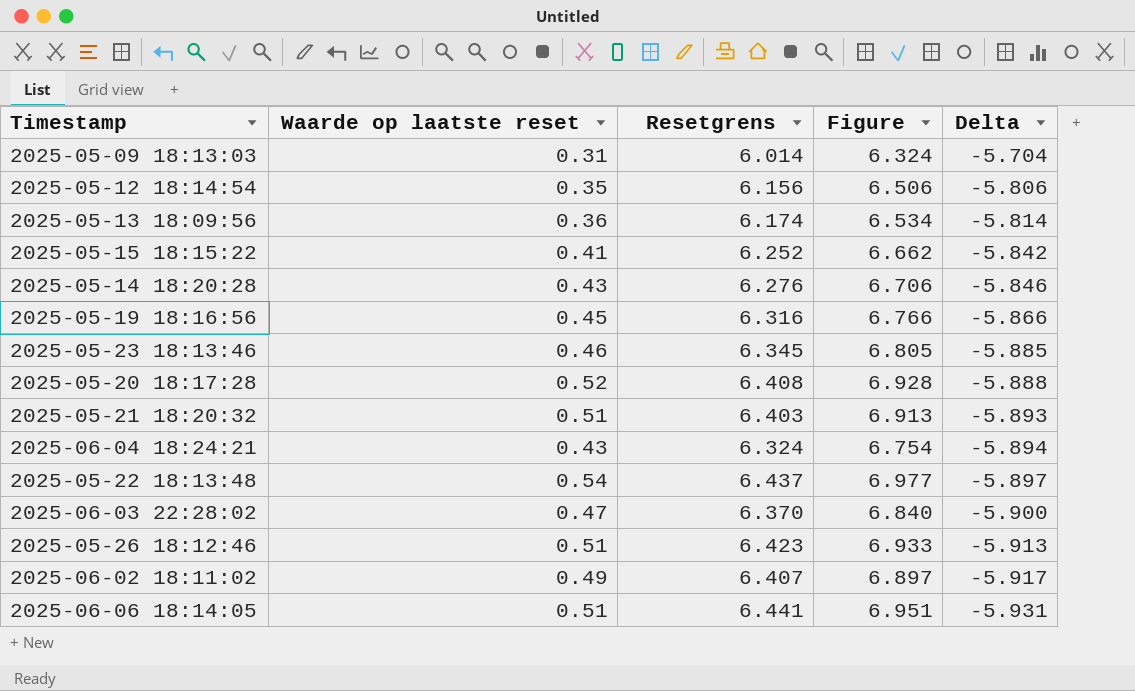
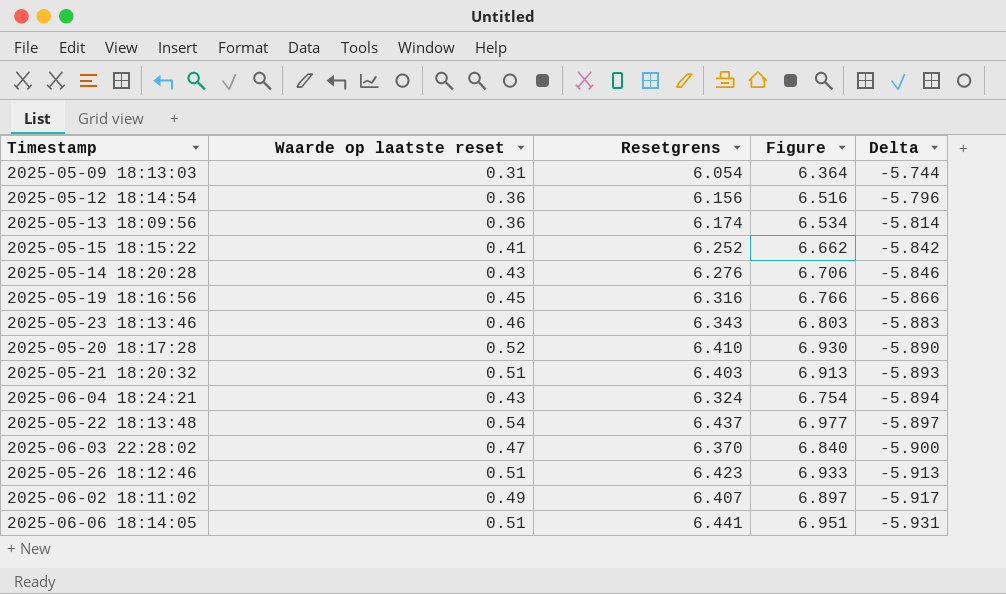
2025-05-09 18:13:03 | Resetgrens: 6.014 -> 6.054
2025-05-09 18:13:03 | Figure: 6.324 -> 6.364
2025-05-09 18:13:03 | Delta: -5.704 -> -5.744
2025-05-12 18:14:54 | Waarde op laatste reset: 0.35 -> 0.36
2025-05-12 18:14:54 | Figure: 6.506 -> 6.516
2025-05-12 18:14:54 | Delta: -5.806 -> -5.796
2025-05-23 18:13:46 | Resetgrens: 6.345 -> 6.343
2025-05-23 18:13:46 | Figure: 6.805 -> 6.803
2025-05-23 18:13:46 | Delta: -5.885 -> -5.883
2025-05-20 18:17:28 | Resetgrens: 6.408 -> 6.410
2025-05-20 18:17:28 | Figure: 6.928 -> 6.930
2025-05-20 18:17:28 | Delta: -5.888 -> -5.890

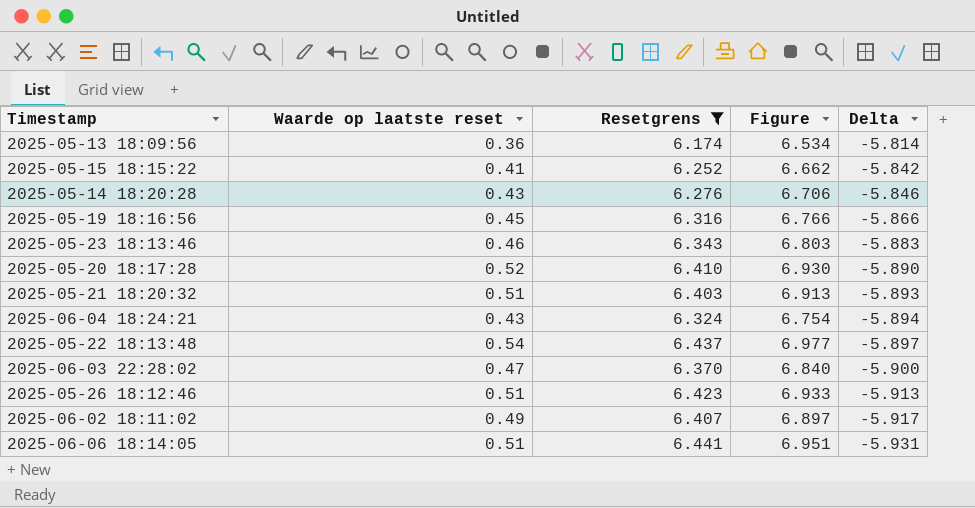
filter: none -> Resetgrens >= 6.174

